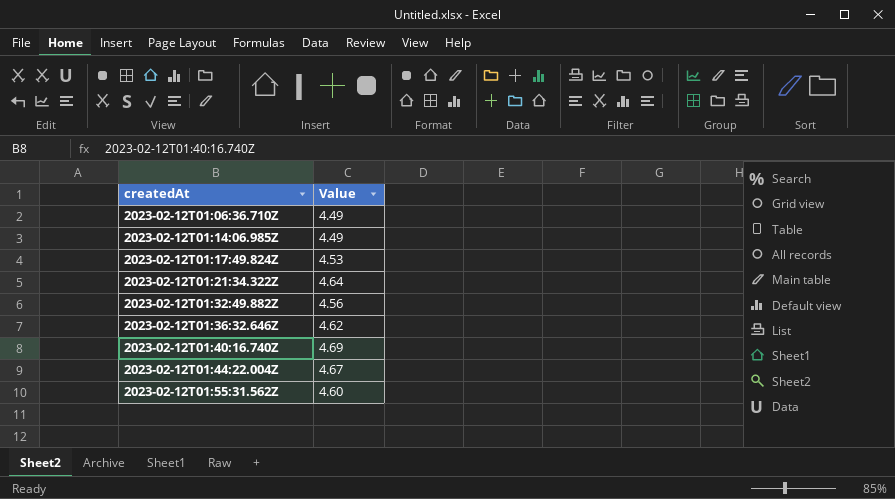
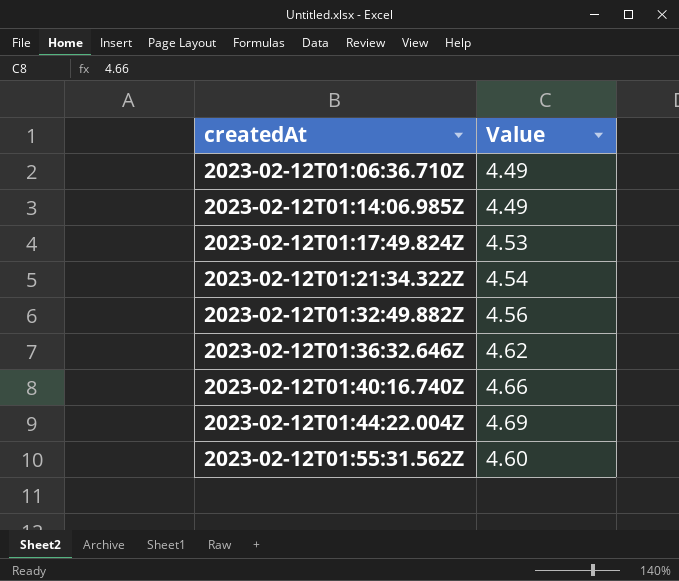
2023-02-12T01:21:34.322Z | Value: 4.64 -> 4.54
2023-02-12T01:40:16.740Z | Value: 4.69 -> 4.66
2023-02-12T01:44:22.004Z | Value: 4.67 -> 4.69

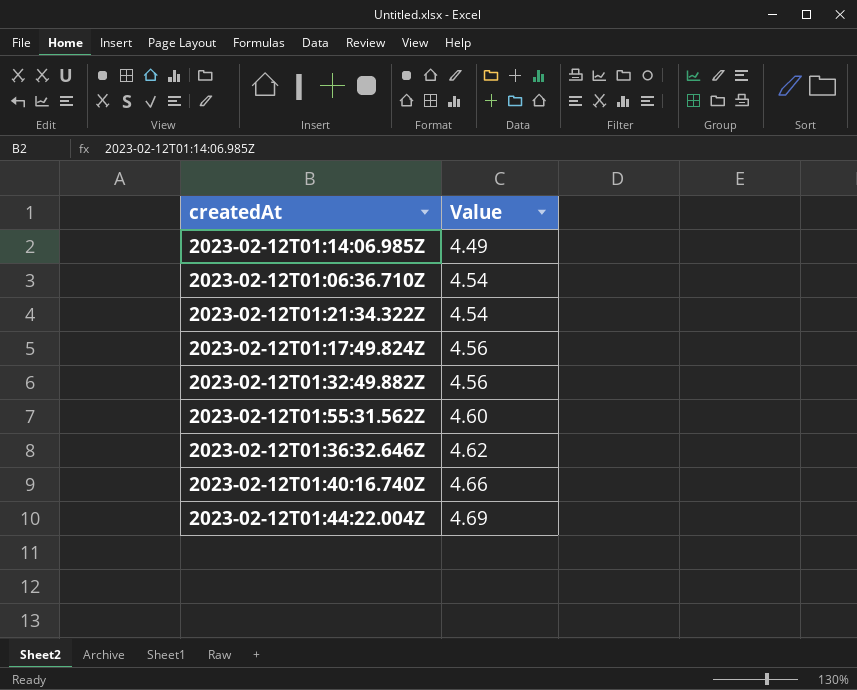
row order: createdAt ascending -> Value ascending
2023-02-12T01:06:36.710Z | Value: 4.49 -> 4.54
2023-02-12T01:17:49.824Z | Value: 4.53 -> 4.56

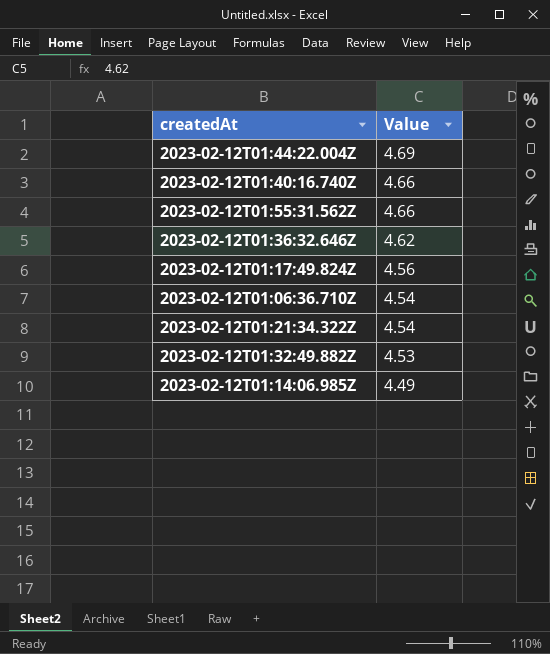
row order: Value ascending -> Value descending
2023-02-12T01:55:31.562Z | Value: 4.60 -> 4.66
2023-02-12T01:32:49.882Z | Value: 4.56 -> 4.53

